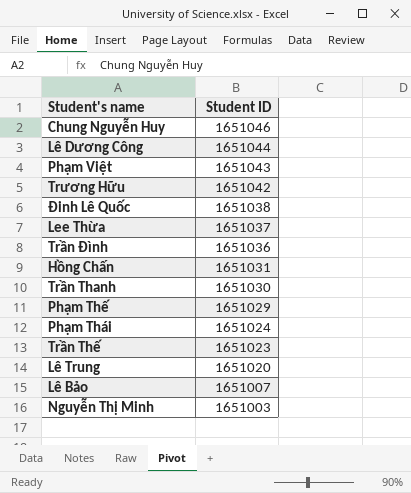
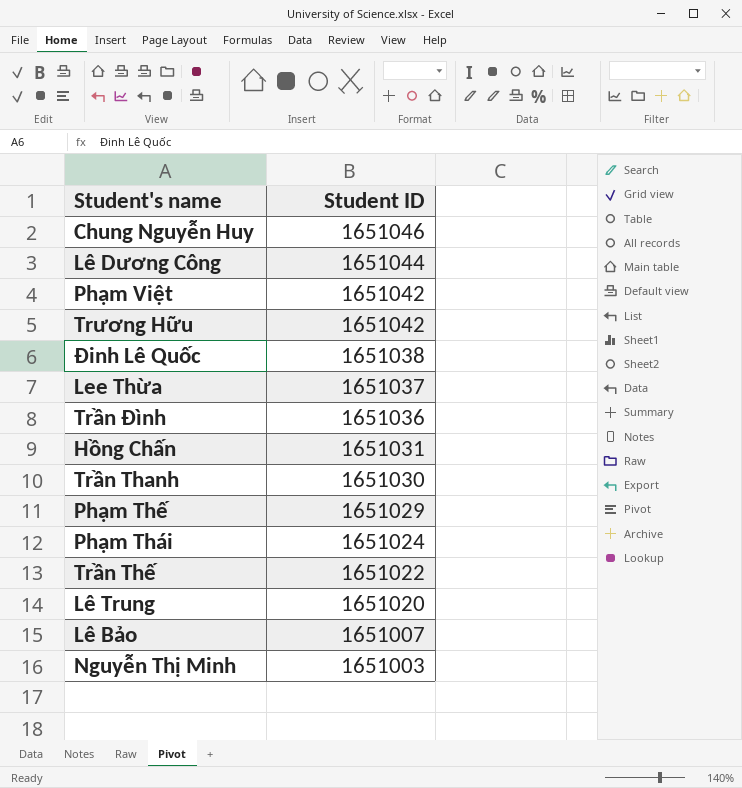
Phạm Việt | Student ID: 1651043 -> 1651042
Trần Thế | Student ID: 1651023 -> 1651022

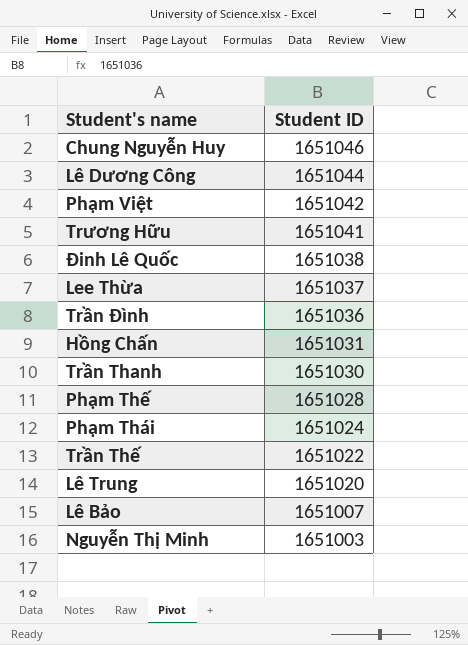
Trương Hữu | Student ID: 1651042 -> 1651041
Phạm Thế | Student ID: 1651029 -> 1651028

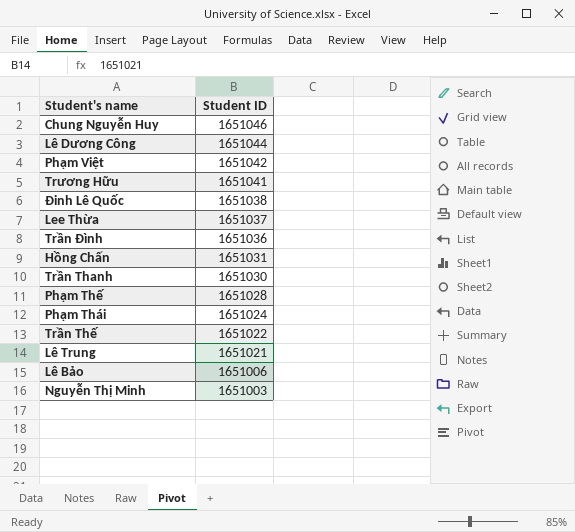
Lê Trung | Student ID: 1651020 -> 1651021
Lê Bảo | Student ID: 1651007 -> 1651006

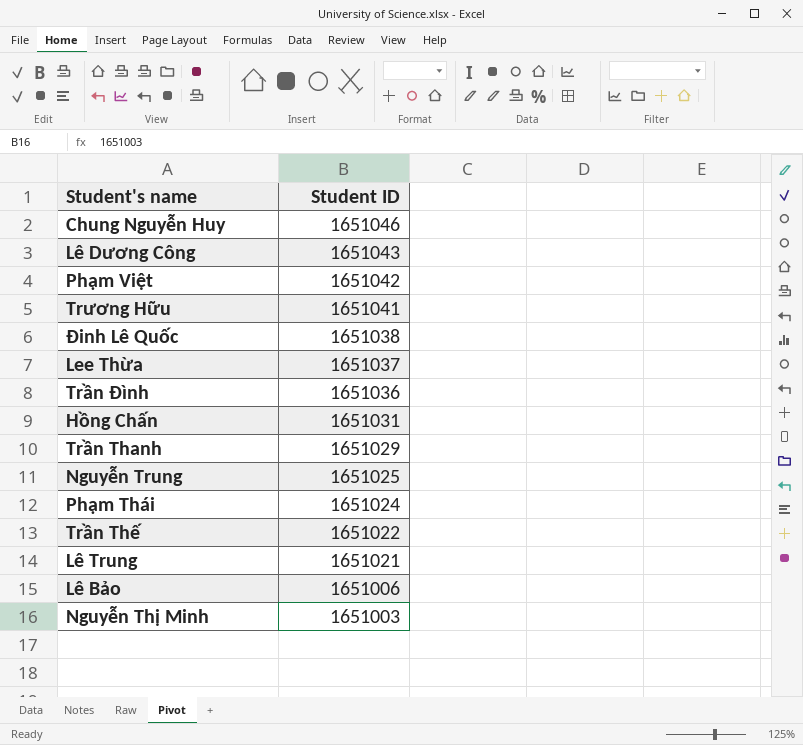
row Phạm Thế: 1651028 -> none
Lê Dương Công | Student ID: 1651044 -> 1651043
Trần Thanh | Student ID: 1651030 -> 1651029
row Nguyễn Trung: none -> 1651025

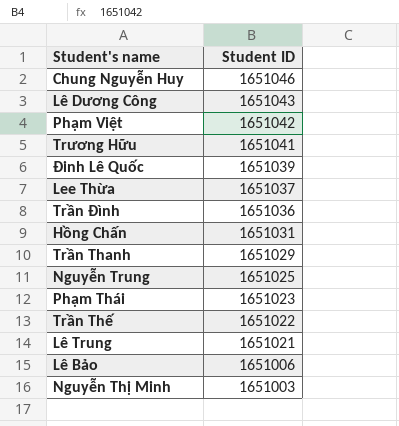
Đinh Lê Quốc | Student ID: 1651038 -> 1651039
Phạm Thái | Student ID: 1651024 -> 1651023

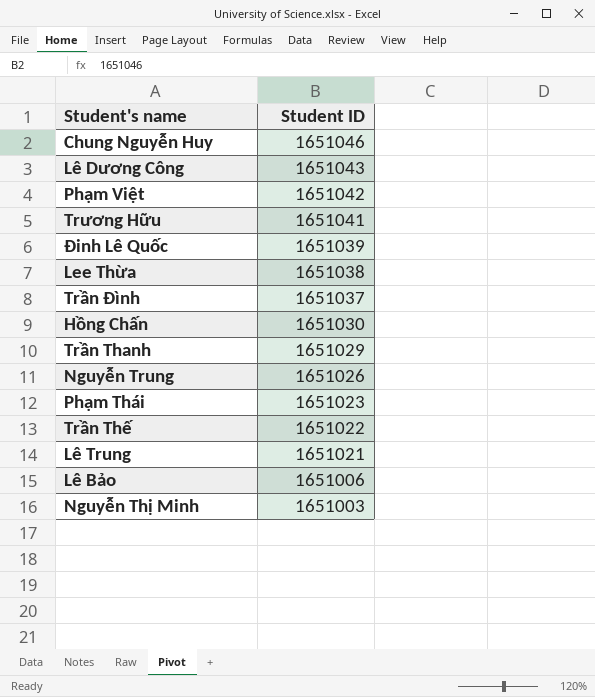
Lee Thừa | Student ID: 1651037 -> 1651038
Trần Đình | Student ID: 1651036 -> 1651037
Hồng Chấn | Student ID: 1651031 -> 1651030
Nguyễn Trung | Student ID: 1651025 -> 1651026

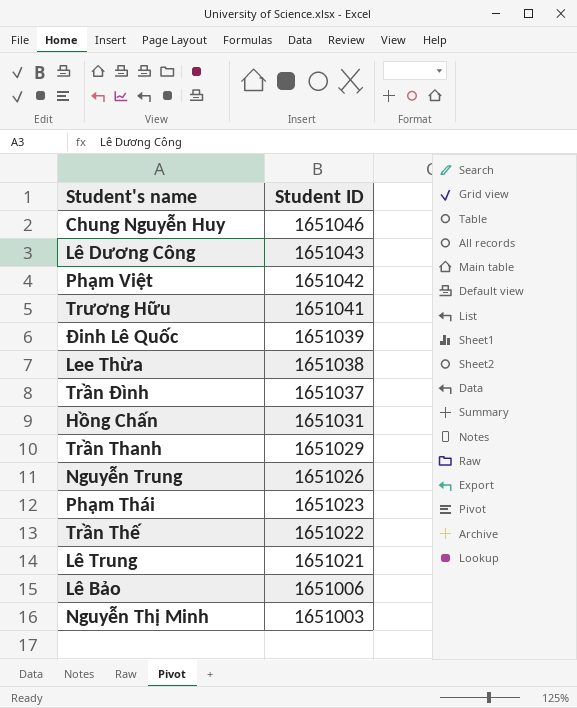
Hồng Chấn | Student ID: 1651030 -> 1651031

